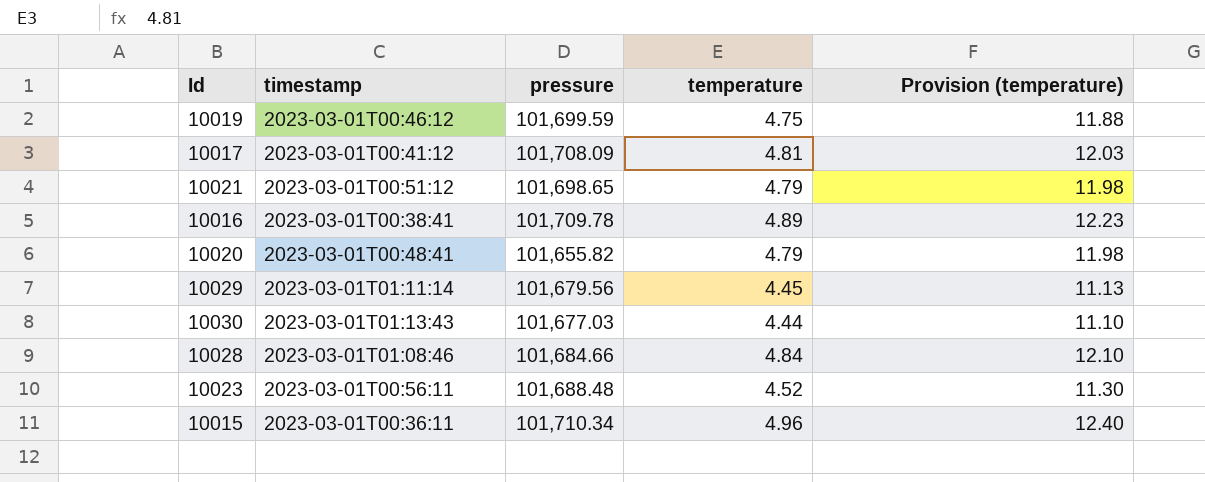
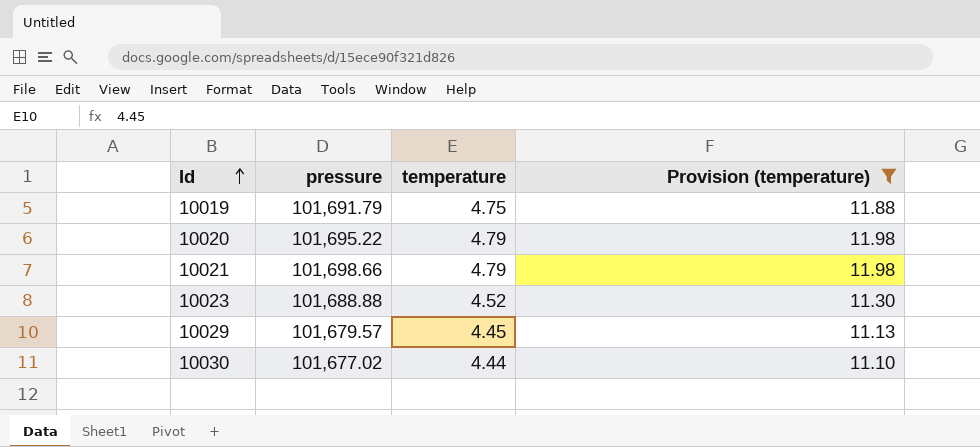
filter: none -> Provision (temperature) <= 11.98
row order: none -> Id ascending
column timestamp | position: 2 -> none
10019 | pressure: 101,699.59 -> 101,691.79
10020 | pressure: 101,655.82 -> 101,695.22
10021 | pressure: 101,698.65 -> 101,698.66
10023 | pressure: 101,688.48 -> 101,688.88
10029 | pressure: 101,679.56 -> 101,679.57
10030 | pressure: 101,677.03 -> 101,677.02

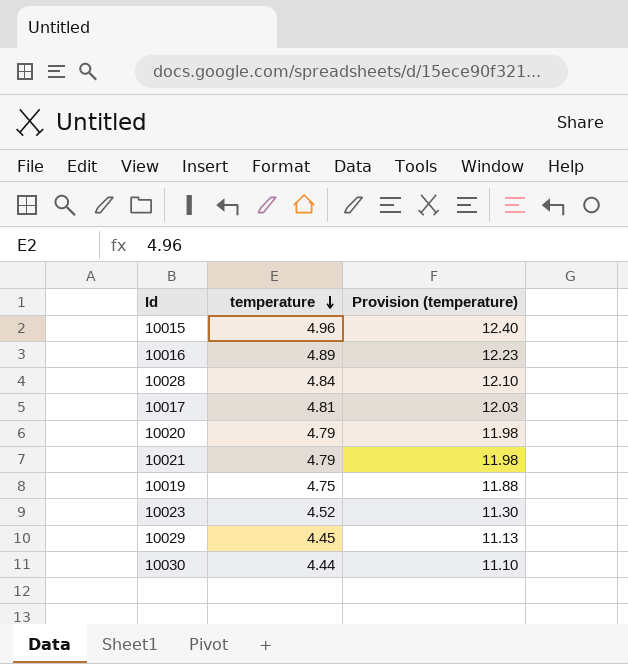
filter: Provision (temperature) <= 11.98 -> none
row order: Id ascending -> temperature descending
column pressure | position: 2 -> none

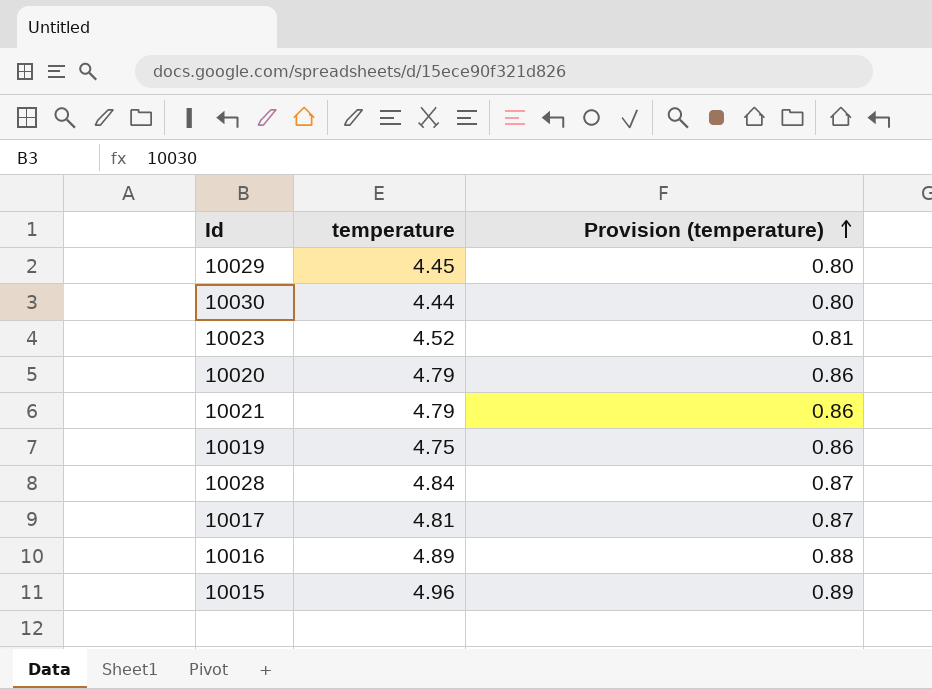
row order: temperature descending -> Provision (temperature) ascending
column Provision (temperature) | formula: [temperature] * 2.5 -> [temperature] * 0.18

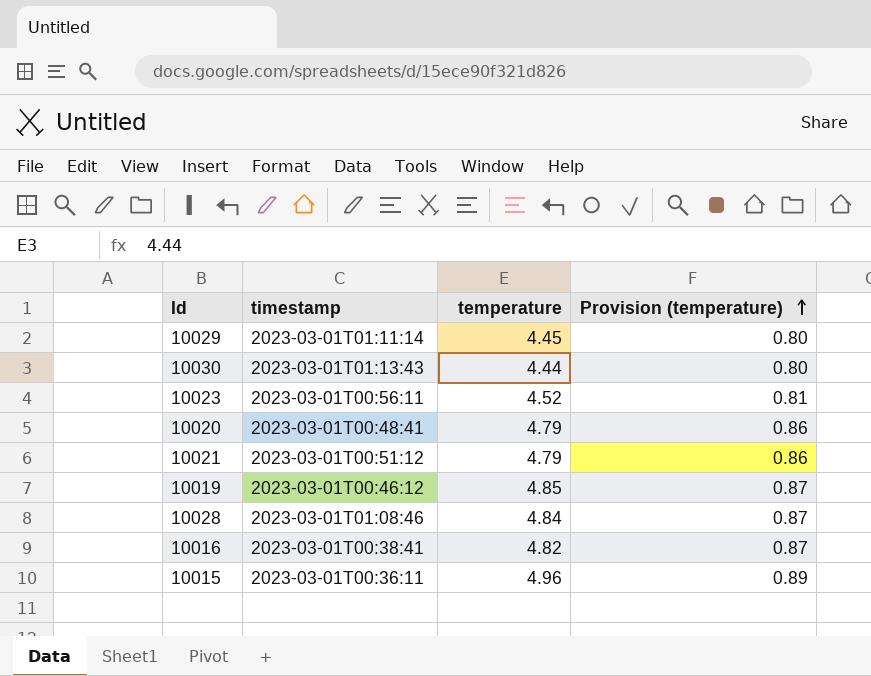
column timestamp | position: none -> 2
row 10017: 4.81 | 0.87 -> none
10019 | temperature: 4.75 -> 4.85
10019 | Provision (temperature): 0.86 -> 0.87
10016 | temperature: 4.89 -> 4.82
10016 | Provision (temperature): 0.88 -> 0.87

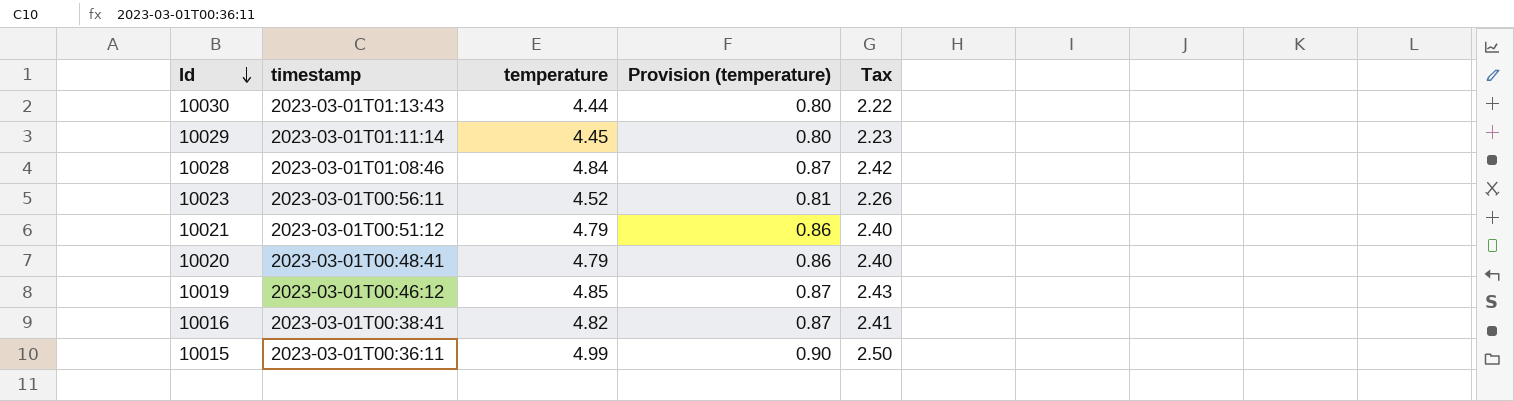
row order: Provision (temperature) ascending -> Id descending
column Tax | formula: none -> [temperature] * 0.5
10015 | temperature: 4.96 -> 4.99
10015 | Provision (temperature): 0.89 -> 0.90

